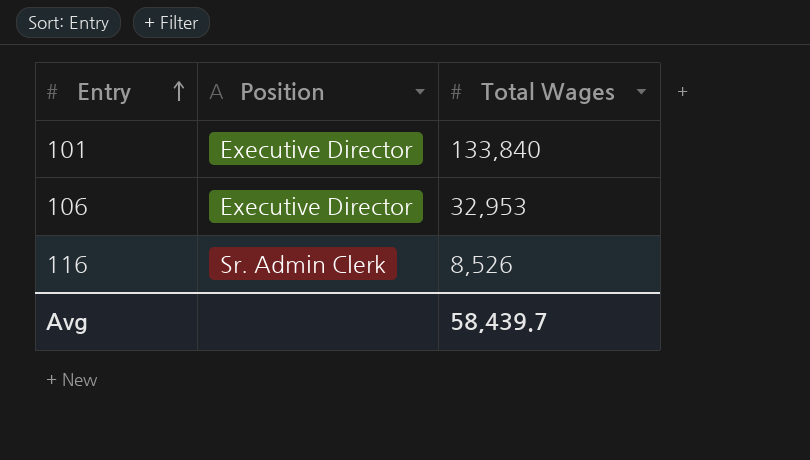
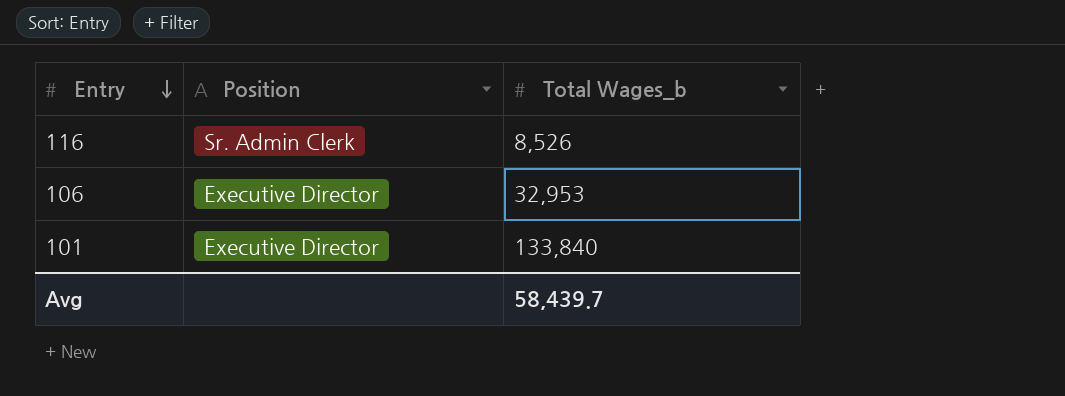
row order: Entry ascending -> Entry descending
column name: Total Wages -> Total Wages_b

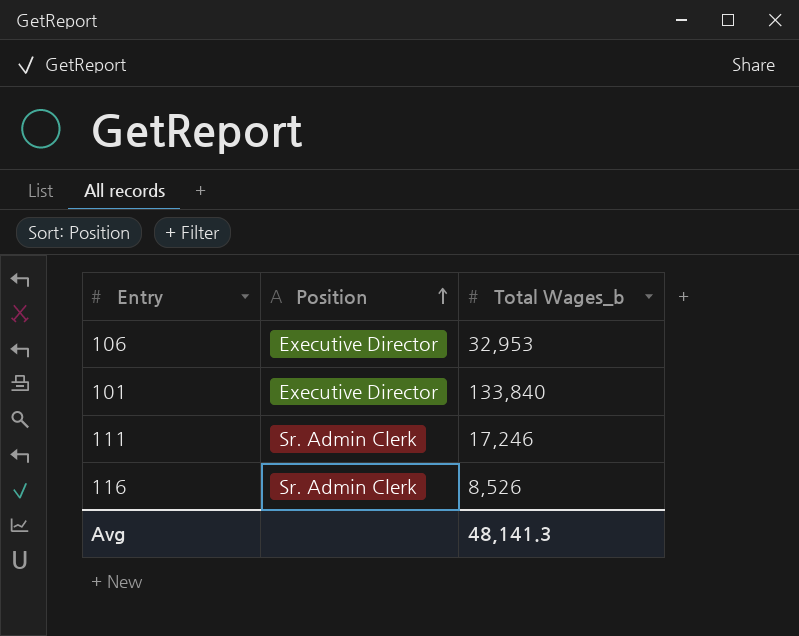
row order: Entry descending -> Position ascending
row 111: none -> Sr. Admin Clerk | 17,246
Avg | Total Wages_b: 58,439.7 -> 48,141.3

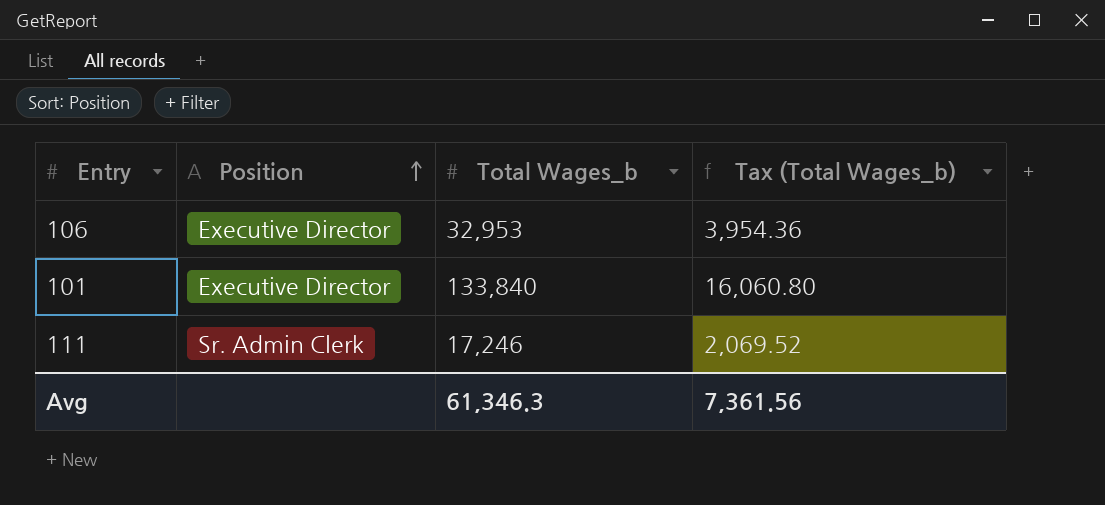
column Tax (Total Wages_b) | formula: none -> [Total Wages_b] * 0.12
row 116: Sr. Admin Clerk | 8,526 -> none
Avg | Total Wages_b: 48,141.3 -> 61,346.3

